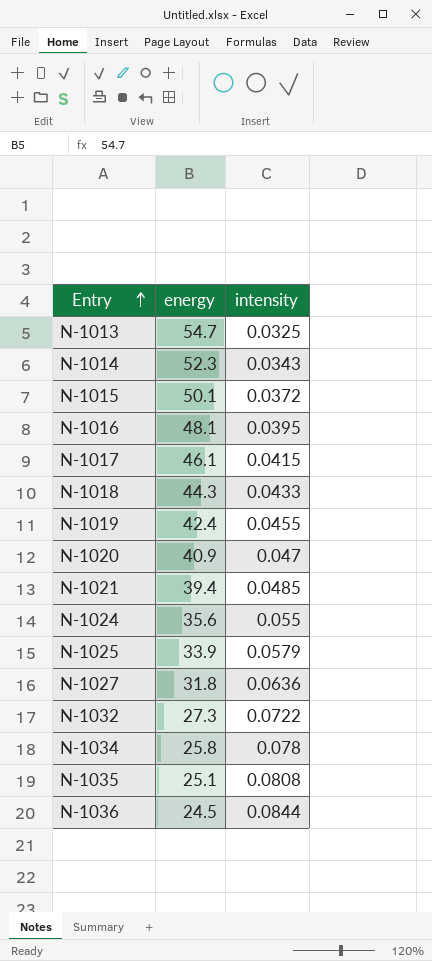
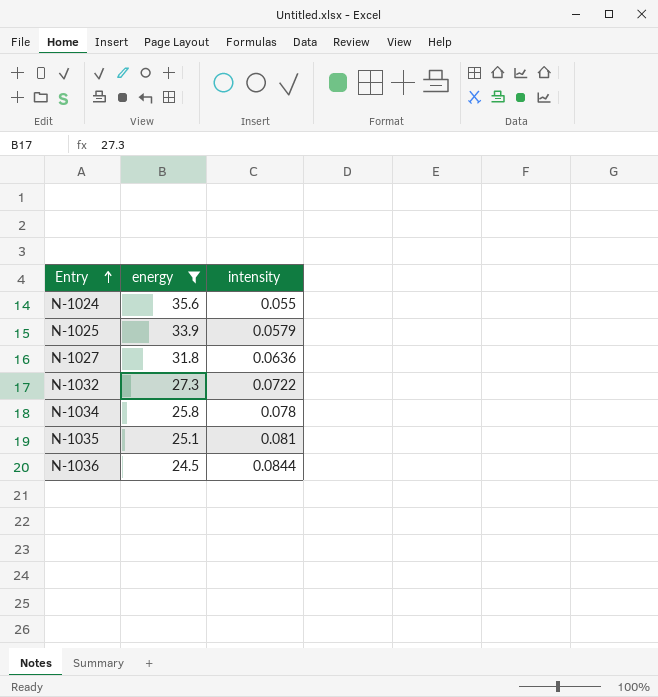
filter: none -> energy <= 35.6
N-1035 | intensity: 0.0808 -> 0.081

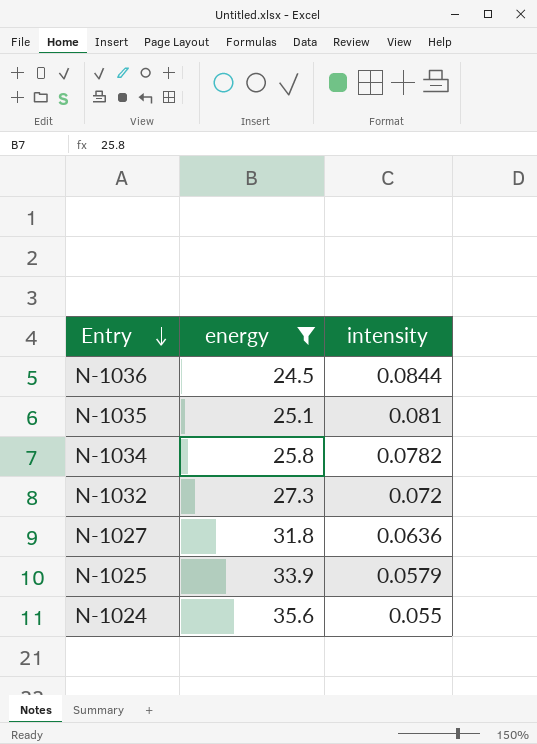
row order: Entry ascending -> Entry descending
N-1034 | intensity: 0.078 -> 0.0782
N-1032 | intensity: 0.0722 -> 0.072

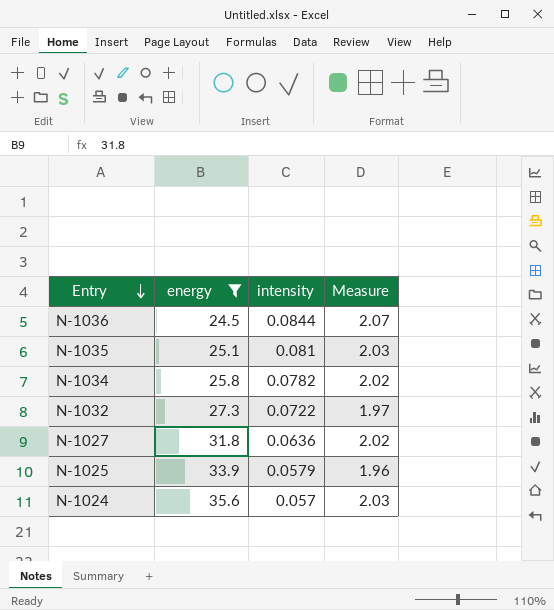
column Measure | formula: none -> [energy] * [intensity]
N-1032 | intensity: 0.072 -> 0.0722
N-1024 | intensity: 0.055 -> 0.057

